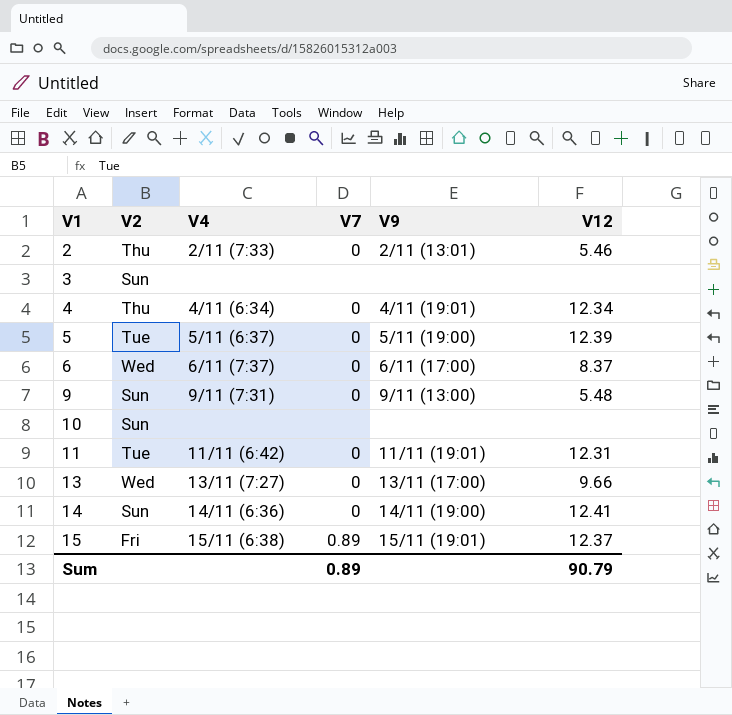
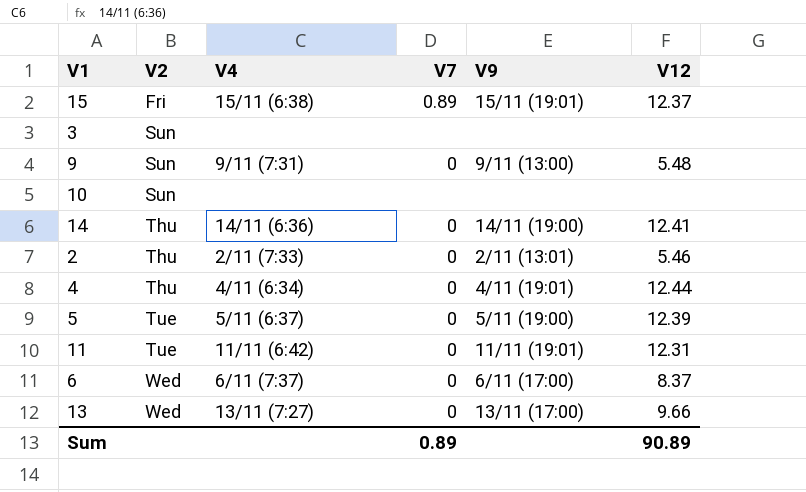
row order: V1 ascending -> V2 ascending
14 | V2: Sun -> Thu
4 | V12: 12.34 -> 12.44
Sum | V12: 90.79 -> 90.89

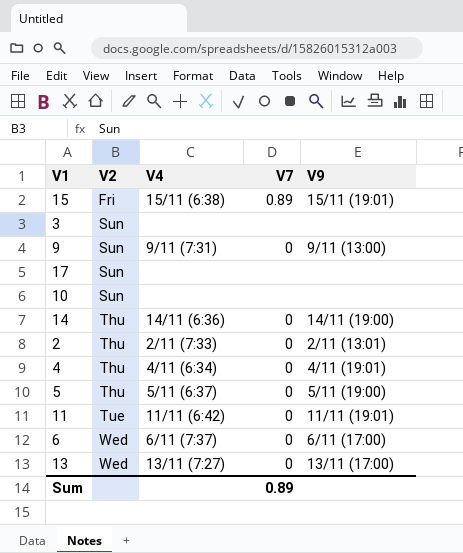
column V12 | position: 6 -> none
row 17: none -> Sun | none | none | none
5 | V2: Tue -> Thu

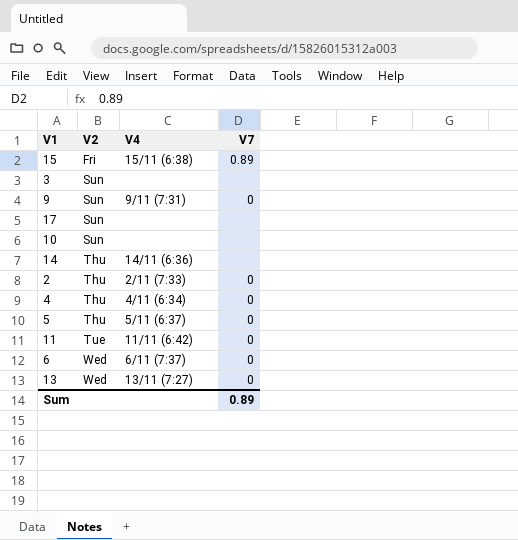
column V9 | position: 5 -> none
14 | V7: 0 -> none

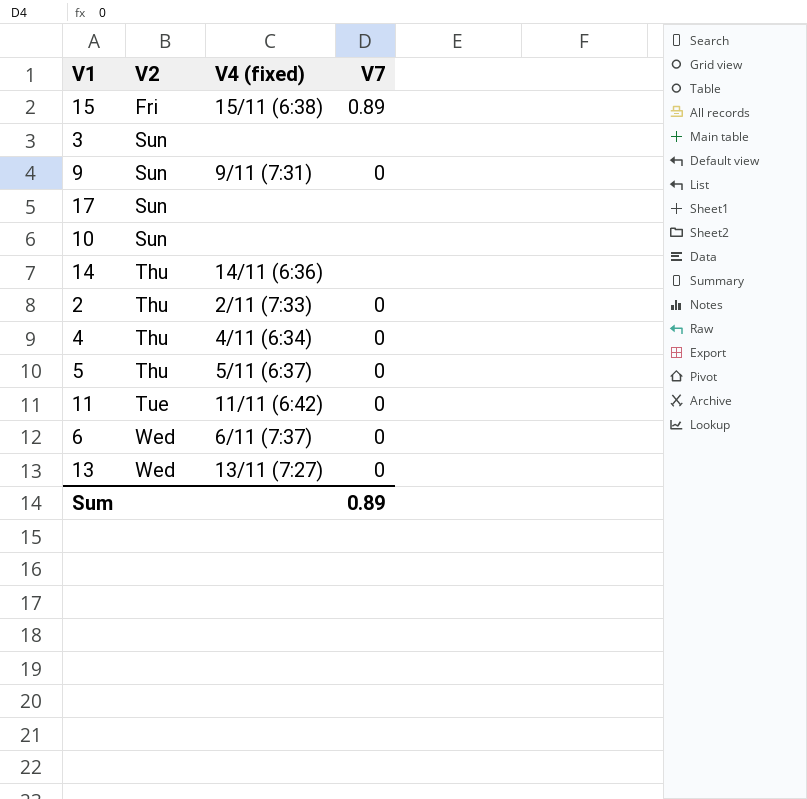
column name: V4 -> V4 (fixed)

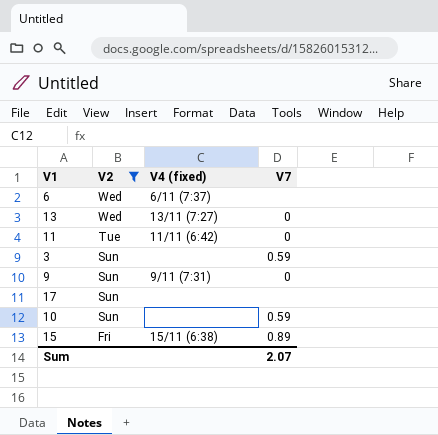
filter: none -> V2 != Thu
row order: V2 ascending -> V2 descending
6 | V7: 0 -> none
3 | V7: none -> 0.59
10 | V7: none -> 0.59
Sum | V7: 0.89 -> 2.07

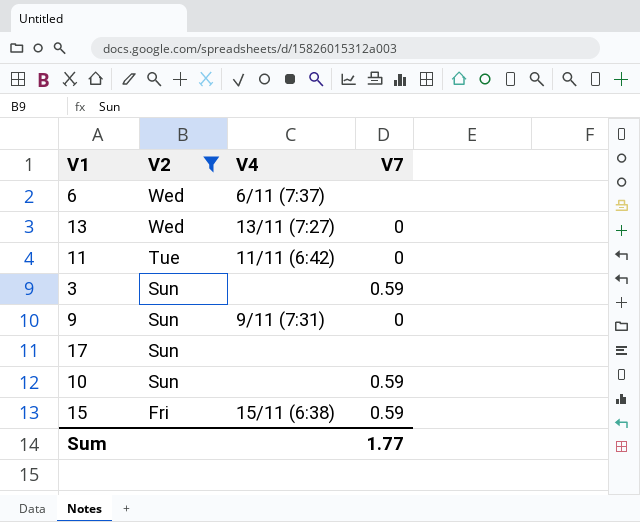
column name: V4 (fixed) -> V4
15 | V7: 0.89 -> 0.59
Sum | V7: 2.07 -> 1.77

